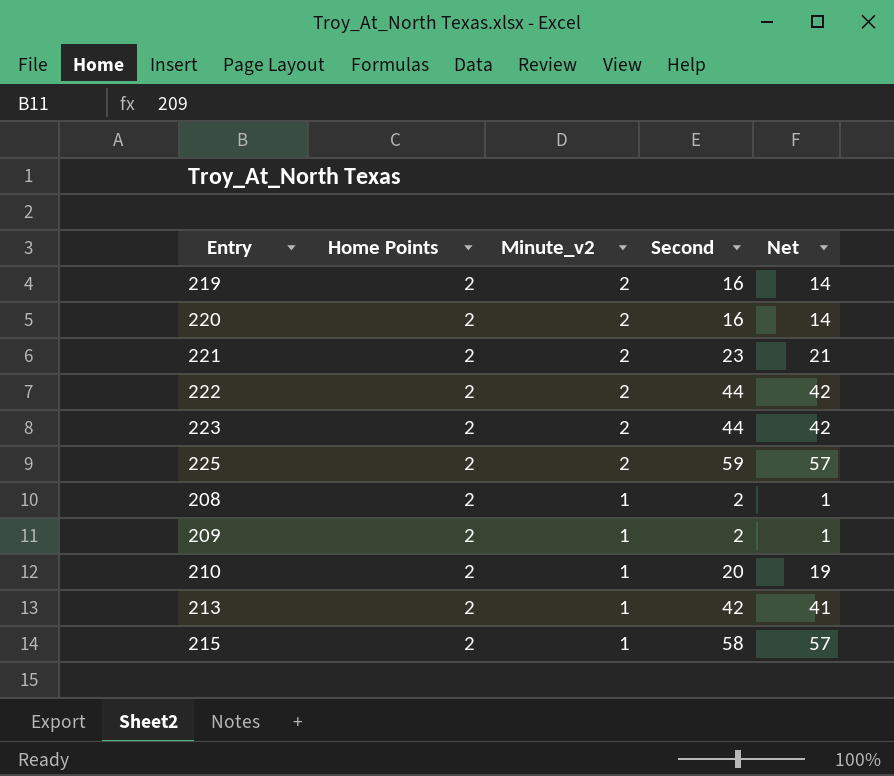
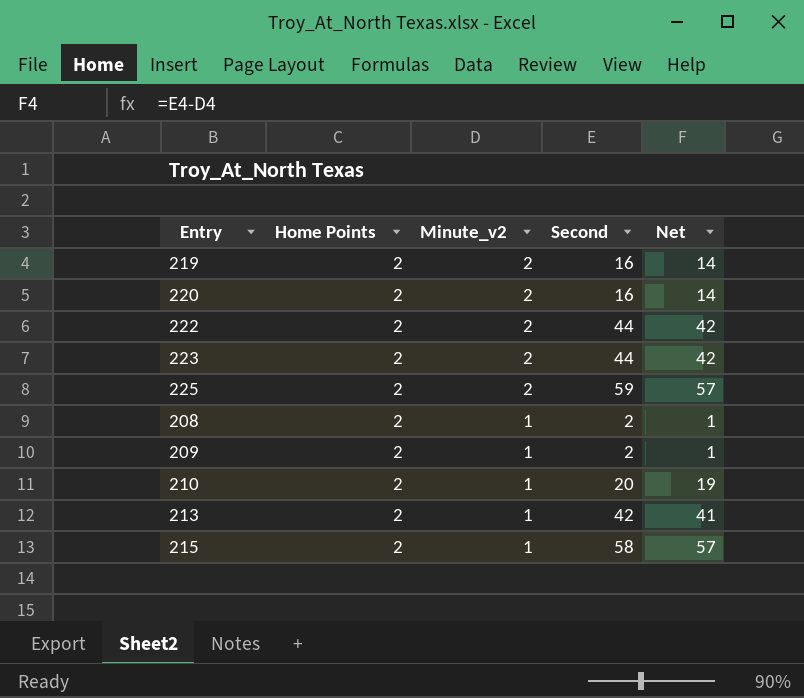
row 221: 2 | 2 | 23 | 21 -> none

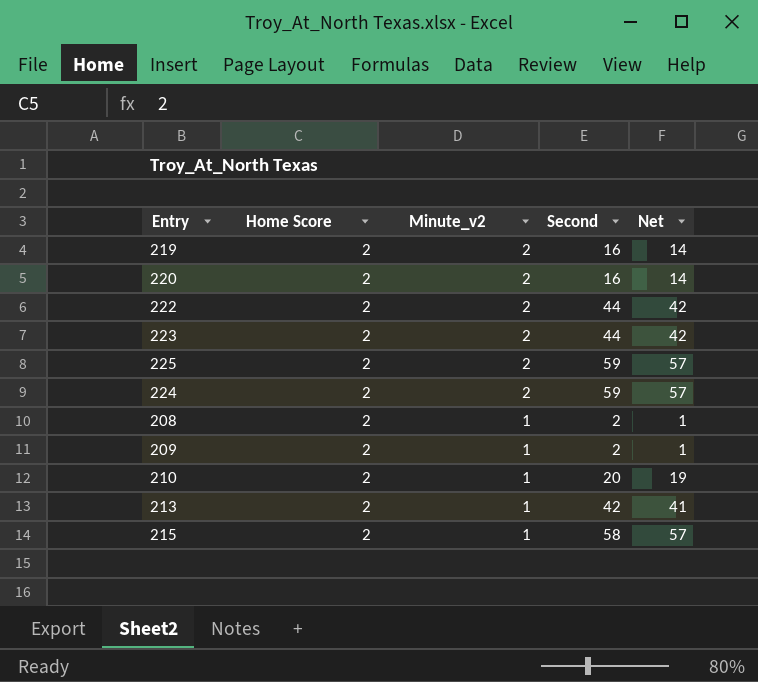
column name: Home Points -> Home Score
row 224: none -> 2 | 2 | 59 | 57

